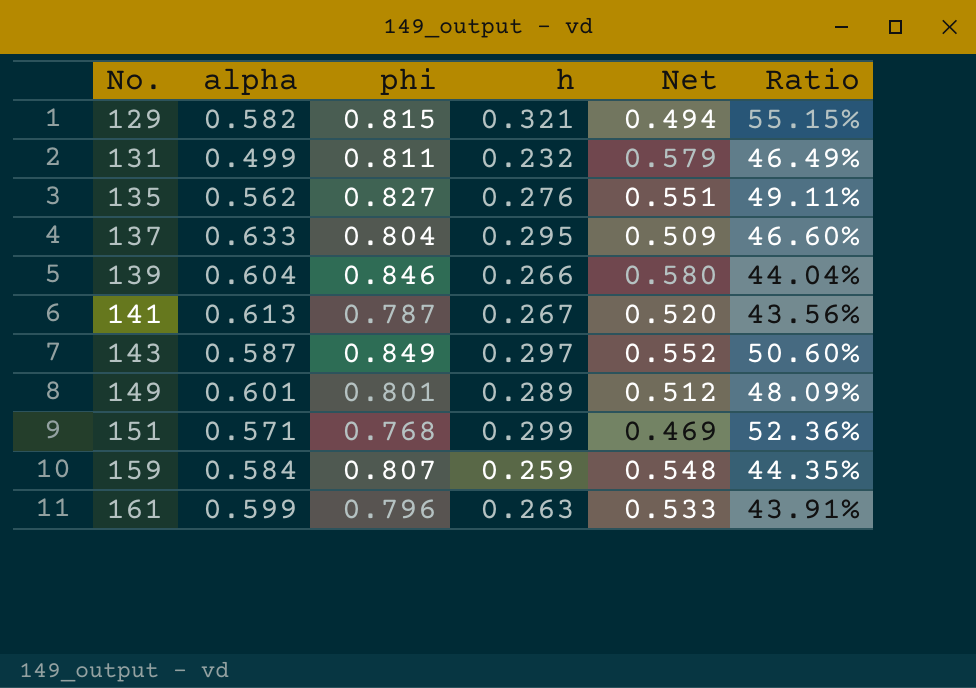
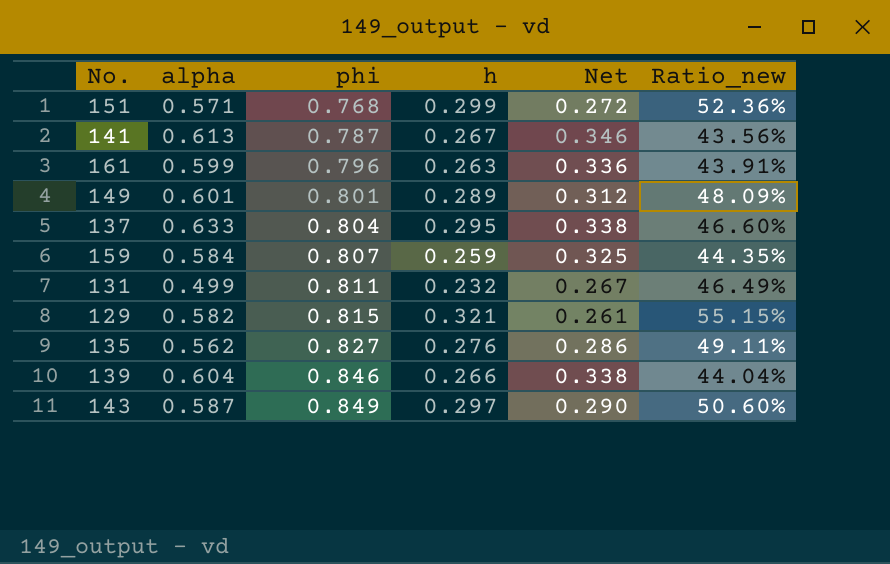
row order: No. ascending -> phi ascending
column Net | formula: [phi] - [h] -> [alpha] - [h]
column name: Ratio -> Ratio_new

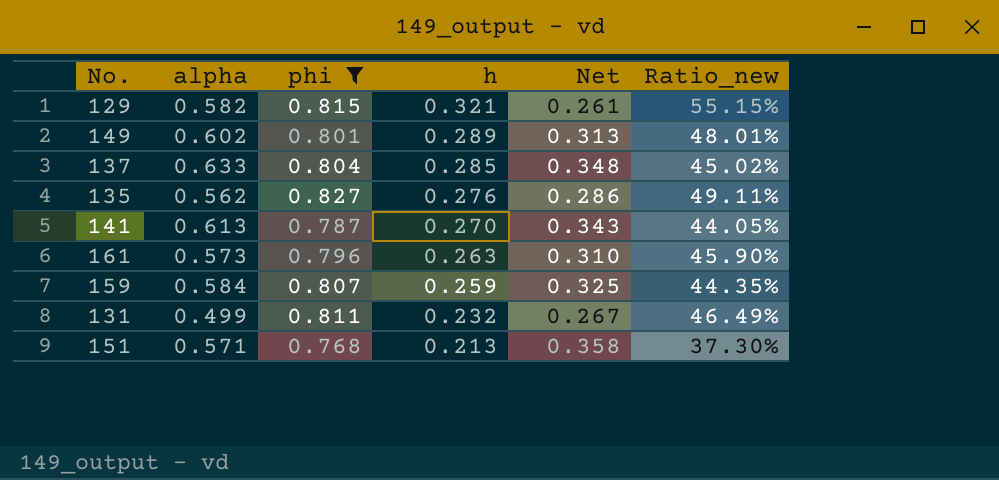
filter: none -> phi <= 0.827
row order: phi ascending -> h descending
149 | alpha: 0.601 -> 0.602
149 | Net: 0.312 -> 0.313
149 | Ratio_new: 48.09% -> 48.01%
137 | h: 0.295 -> 0.285
137 | Net: 0.338 -> 0.348
137 | Ratio_new: 46.60% -> 45.02%
141 | h: 0.267 -> 0.270
141 | Net: 0.346 -> 0.343
141 | Ratio_new: 43.56% -> 44.05%
161 | alpha: 0.599 -> 0.573
161 | Net: 0.336 -> 0.310
161 | Ratio_new: 43.91% -> 45.90%
151 | h: 0.299 -> 0.213
151 | Net: 0.272 -> 0.358
151 | Ratio_new: 52.36% -> 37.30%

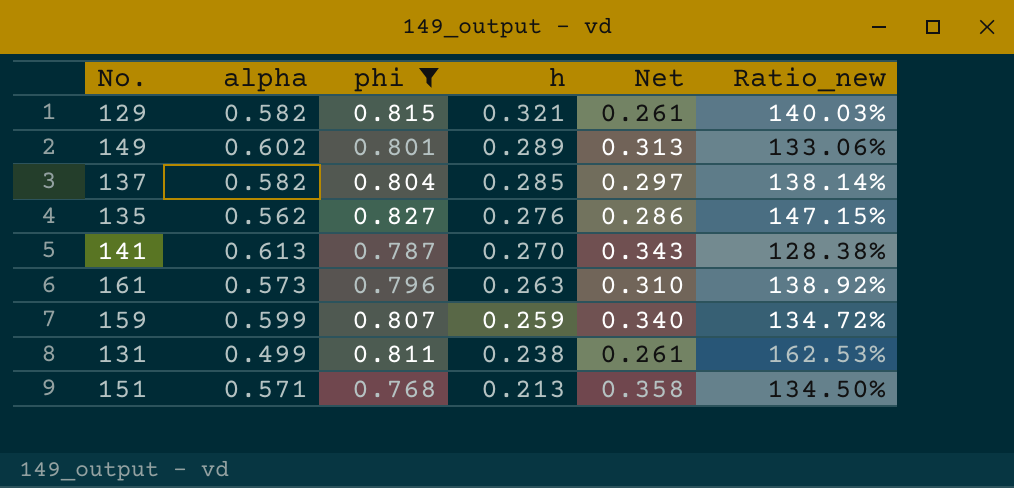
column Ratio_new | formula: [h] / [alpha] -> [phi] / [alpha]
137 | alpha: 0.633 -> 0.582
137 | Net: 0.348 -> 0.297
159 | alpha: 0.584 -> 0.599
159 | Net: 0.325 -> 0.340
131 | h: 0.232 -> 0.238
131 | Net: 0.267 -> 0.261

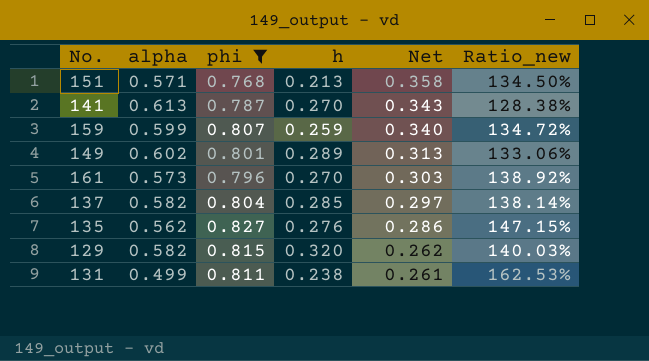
row order: h descending -> Net descending
161 | h: 0.263 -> 0.270
161 | Net: 0.310 -> 0.303
129 | h: 0.321 -> 0.320
129 | Net: 0.261 -> 0.262

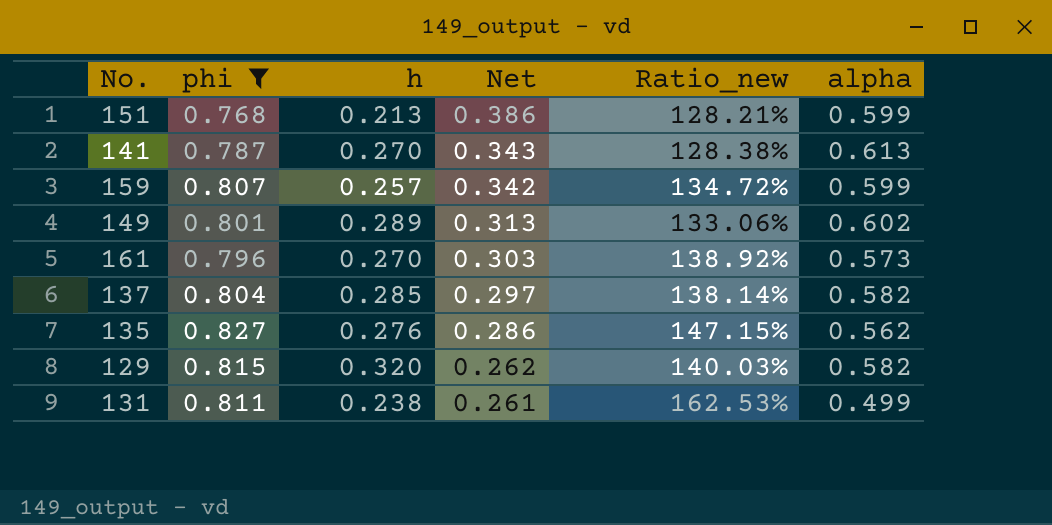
column alpha | position: 2 -> 6
151 | Net: 0.358 -> 0.386
151 | Ratio_new: 134.50% -> 128.21%
151 | alpha: 0.571 -> 0.599
159 | h: 0.259 -> 0.257
159 | Net: 0.340 -> 0.342

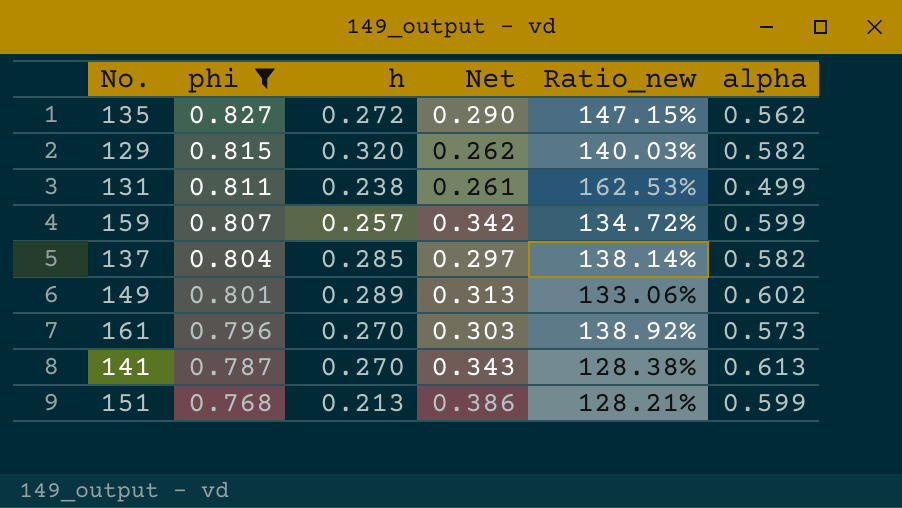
row order: Net descending -> phi descending
135 | h: 0.276 -> 0.272
135 | Net: 0.286 -> 0.290

